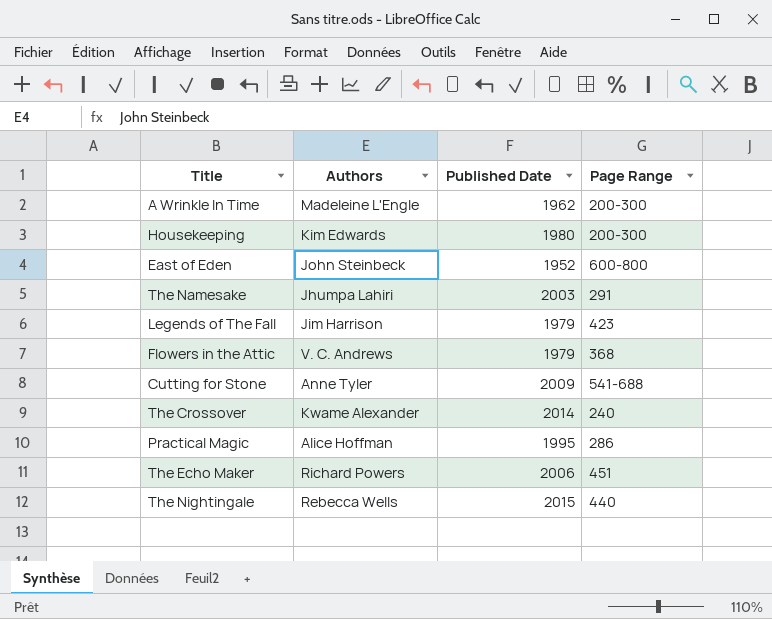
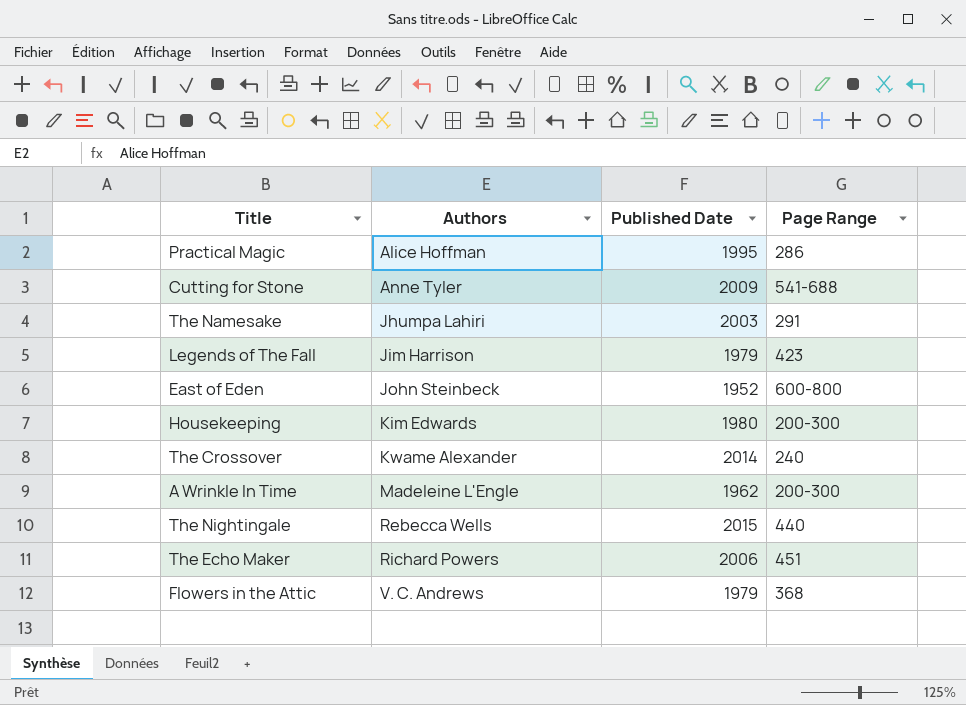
row order: none -> Authors ascending

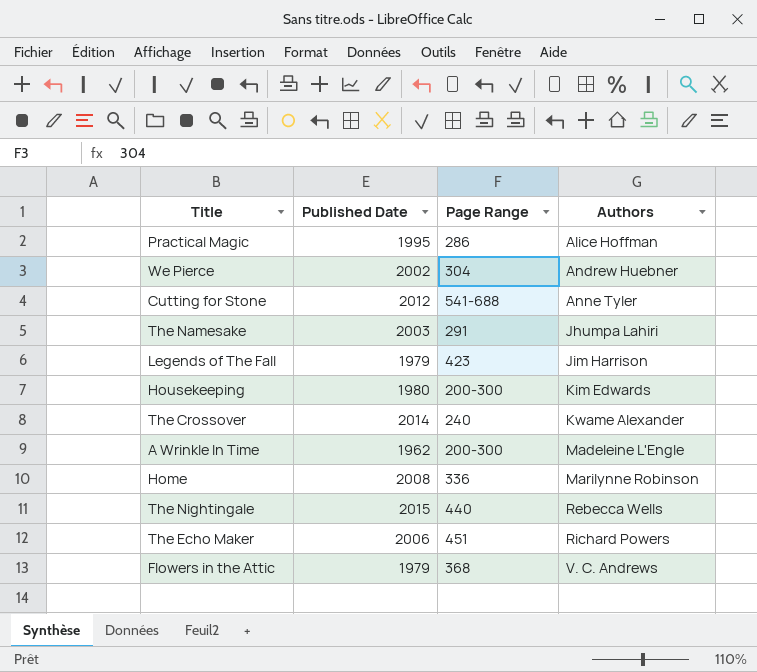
column Authors | position: 2 -> 4
row East of Eden: John Steinbeck | 1952 | 600-800 -> none
row We Pierce: none -> 2002 | 304 | Andrew Huebner
Cutting for Stone | Published Date: 2009 -> 2012
row Home: none -> 2008 | 336 | Marilynne Robinson

